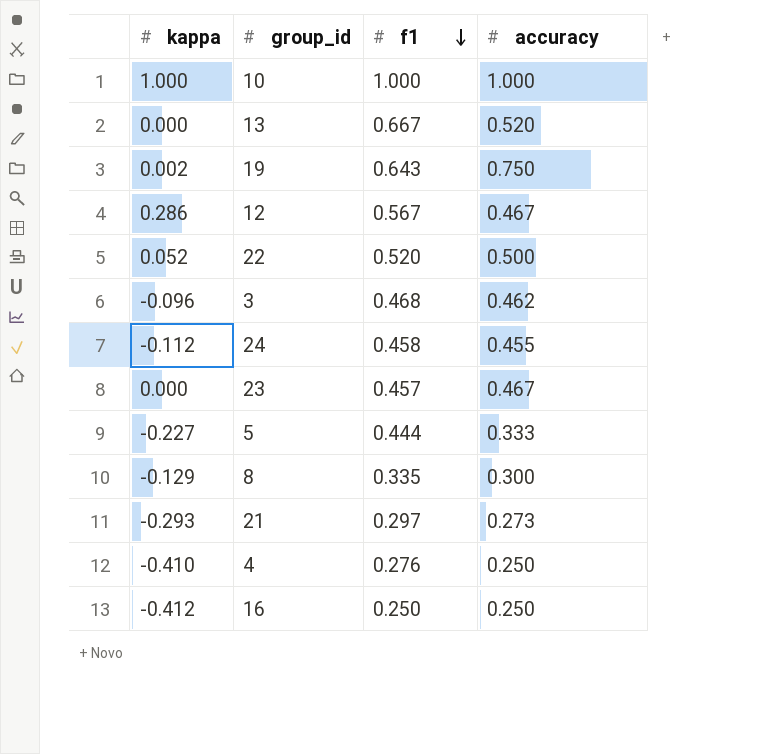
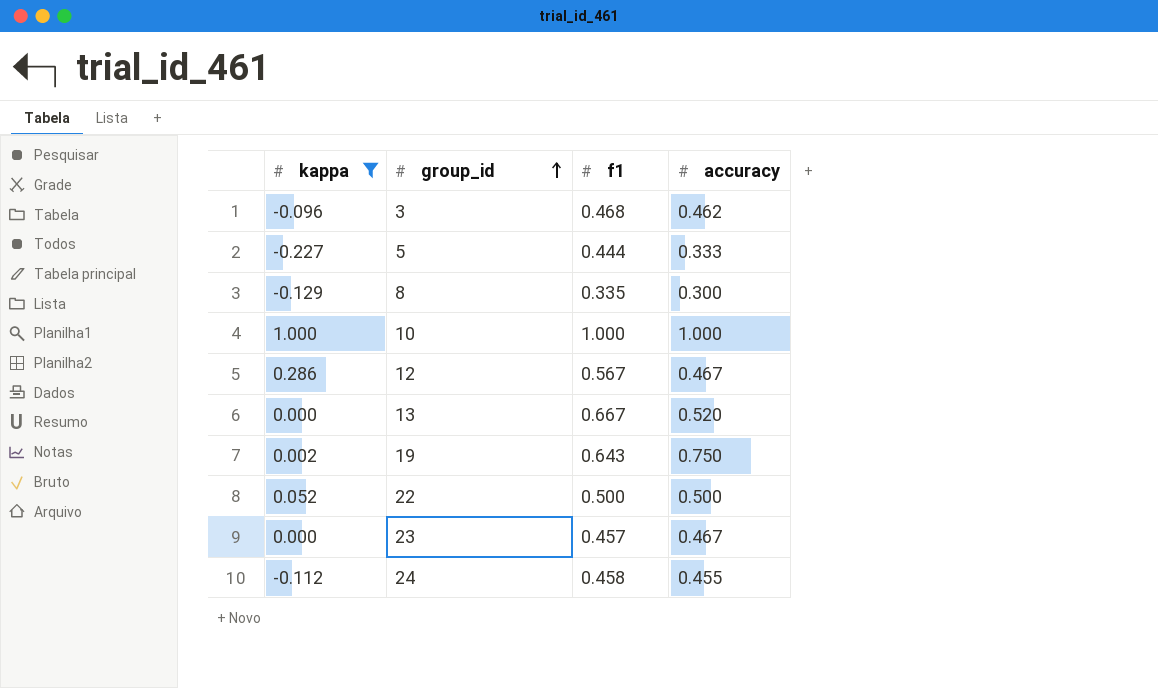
filter: none -> kappa >= -0.227
row order: f1 descending -> group_id ascending
22 | f1: 0.520 -> 0.500

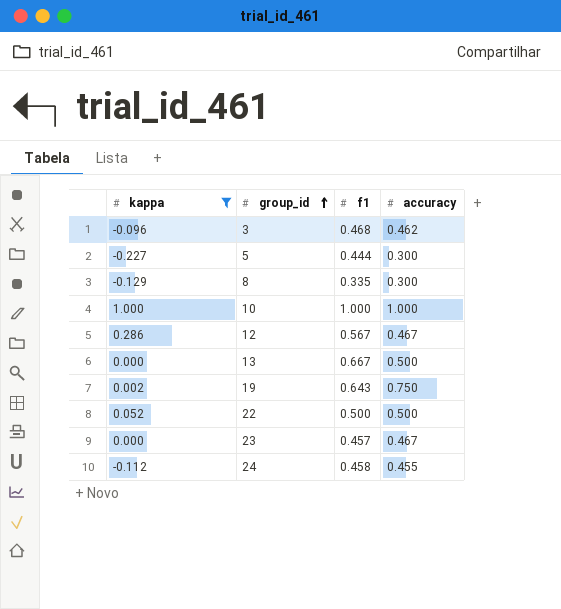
5 | accuracy: 0.333 -> 0.300
13 | accuracy: 0.520 -> 0.500

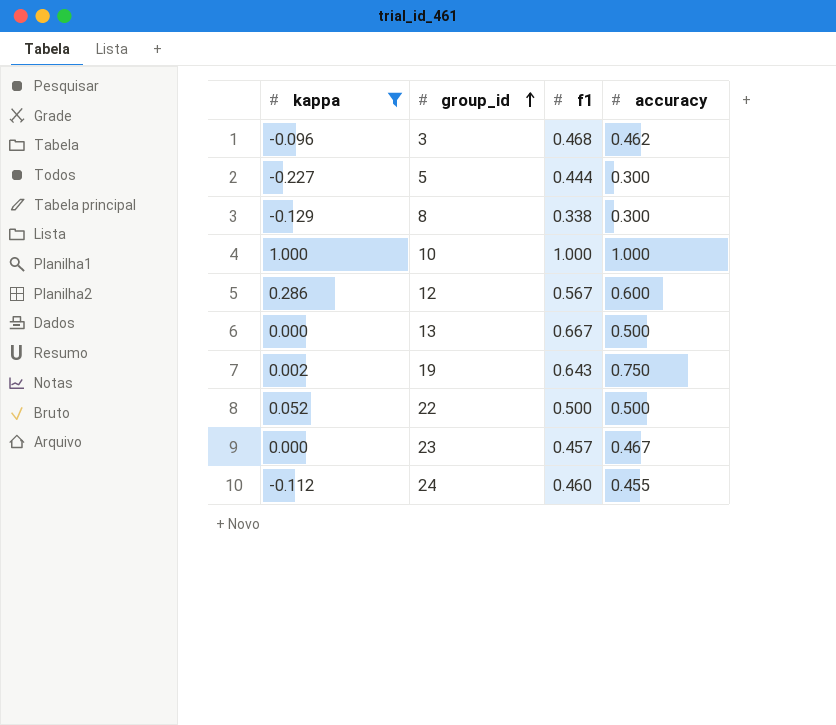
8 | f1: 0.335 -> 0.338
12 | accuracy: 0.467 -> 0.600
24 | f1: 0.458 -> 0.460

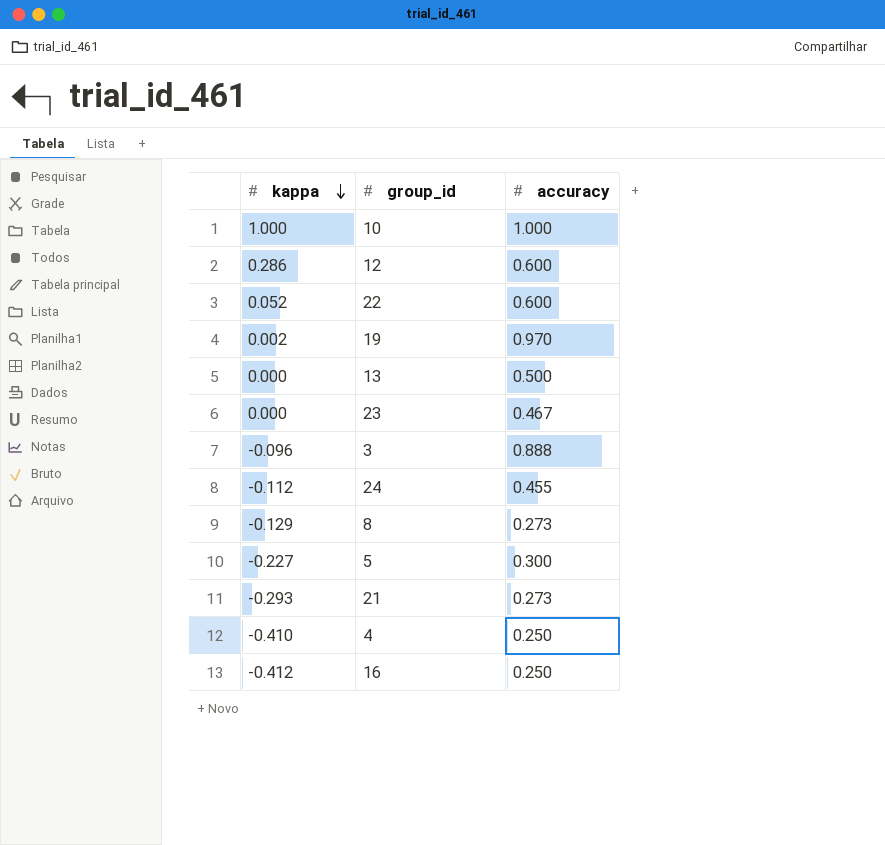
filter: kappa >= -0.227 -> none
row order: group_id ascending -> kappa descending
column f1 | position: 3 -> none
22 | accuracy: 0.500 -> 0.600
19 | accuracy: 0.750 -> 0.970
3 | accuracy: 0.462 -> 0.888
8 | accuracy: 0.300 -> 0.273

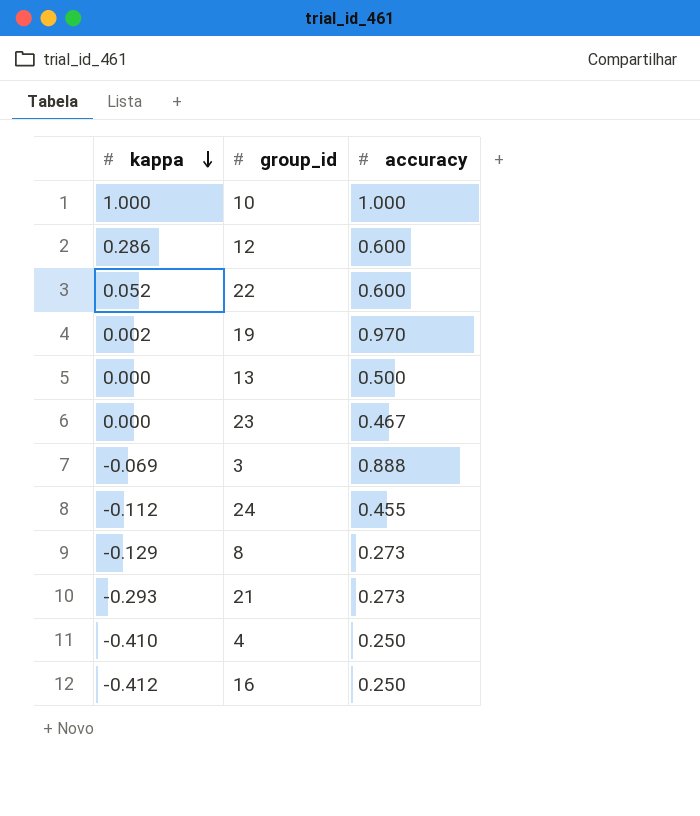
row 5: -0.227 | 0.300 -> none
3 | kappa: -0.096 -> -0.069

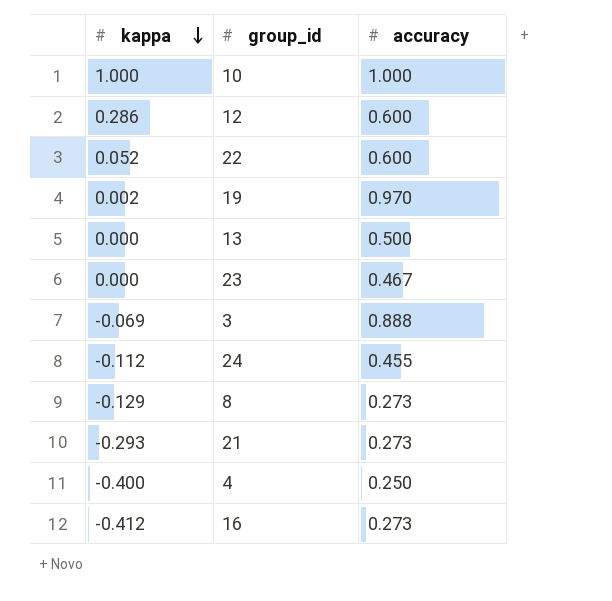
4 | kappa: -0.410 -> -0.400
16 | accuracy: 0.250 -> 0.273

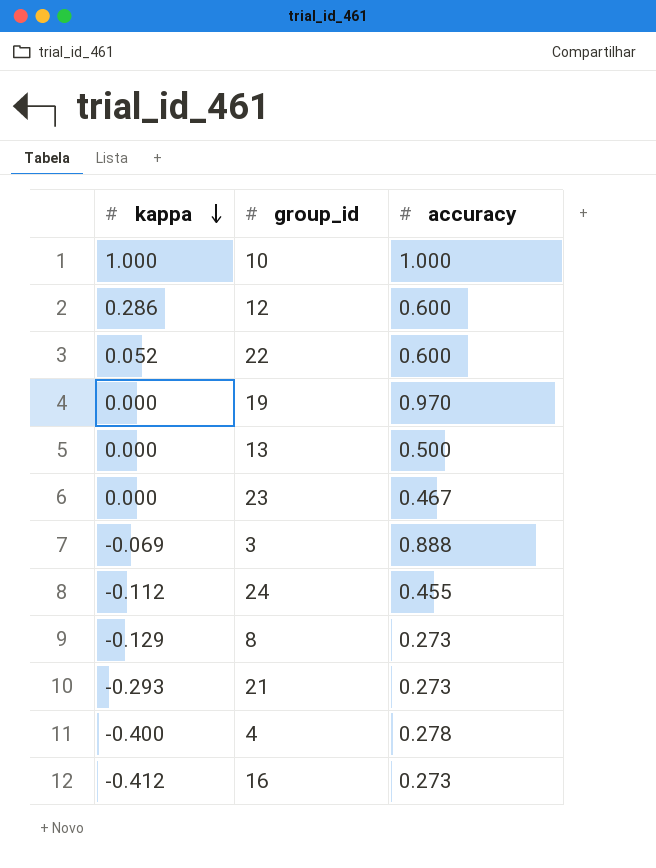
19 | kappa: 0.002 -> 0.000
4 | accuracy: 0.250 -> 0.278

